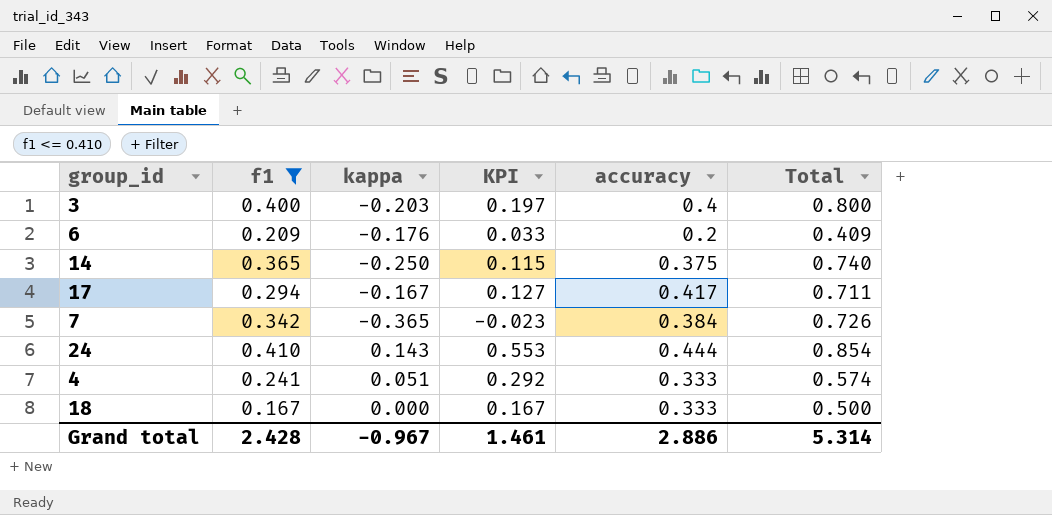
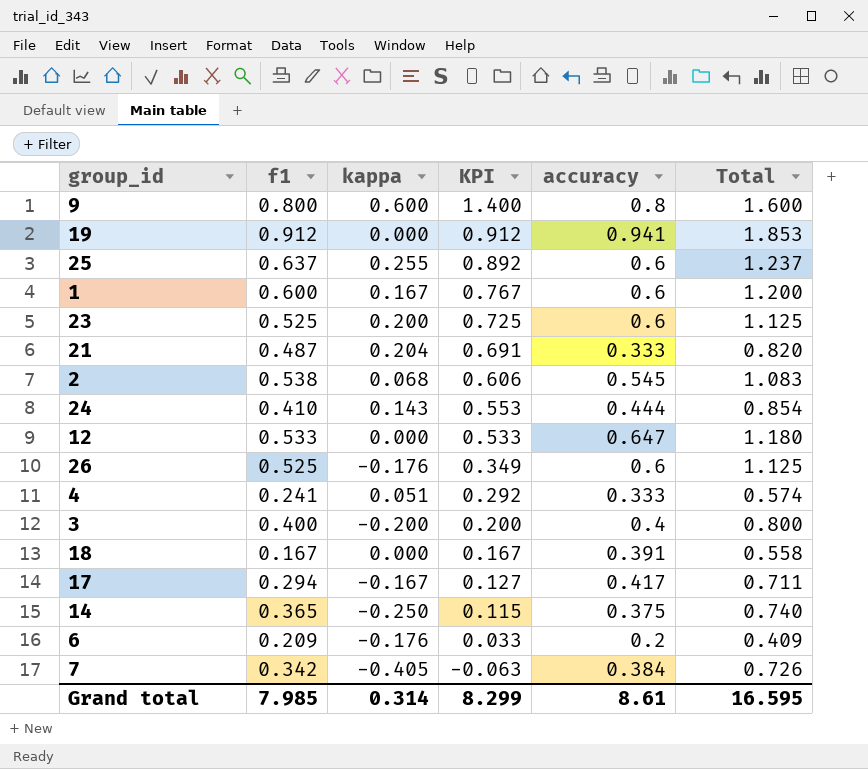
filter: f1 <= 0.410 -> none
row order: none -> KPI descending
3 | kappa: -0.203 -> -0.200
3 | KPI: 0.197 -> 0.200
18 | accuracy: 0.333 -> 0.391
18 | Total: 0.500 -> 0.558
7 | kappa: -0.365 -> -0.405
7 | KPI: -0.023 -> -0.063
Grand total | f1: 2.428 -> 7.985
Grand total | kappa: -0.967 -> 0.314
Grand total | KPI: 1.461 -> 8.299
Grand total | accuracy: 2.886 -> 8.61
Grand total | Total: 5.314 -> 16.595

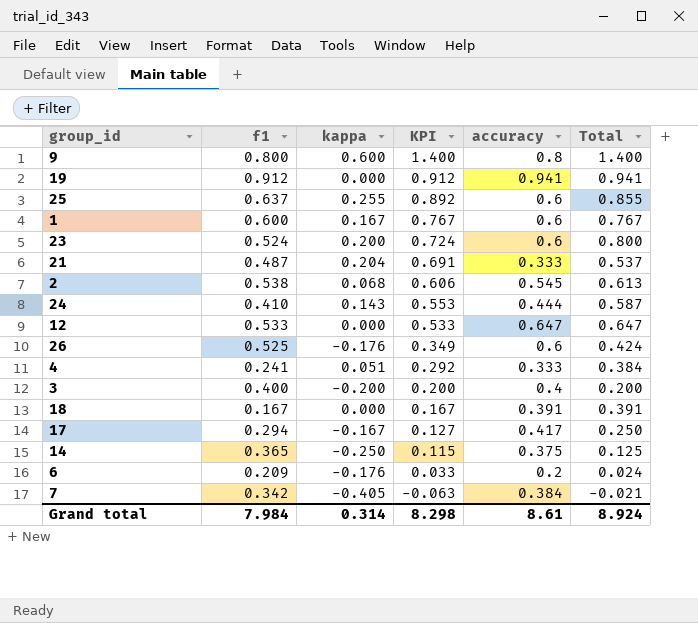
column Total | formula: [f1] + [accuracy] -> [kappa] + [accuracy]
23 | f1: 0.525 -> 0.524
23 | KPI: 0.725 -> 0.724
Grand total | f1: 7.985 -> 7.984
Grand total | KPI: 8.299 -> 8.298
Grand total | Total: 16.595 -> 8.924

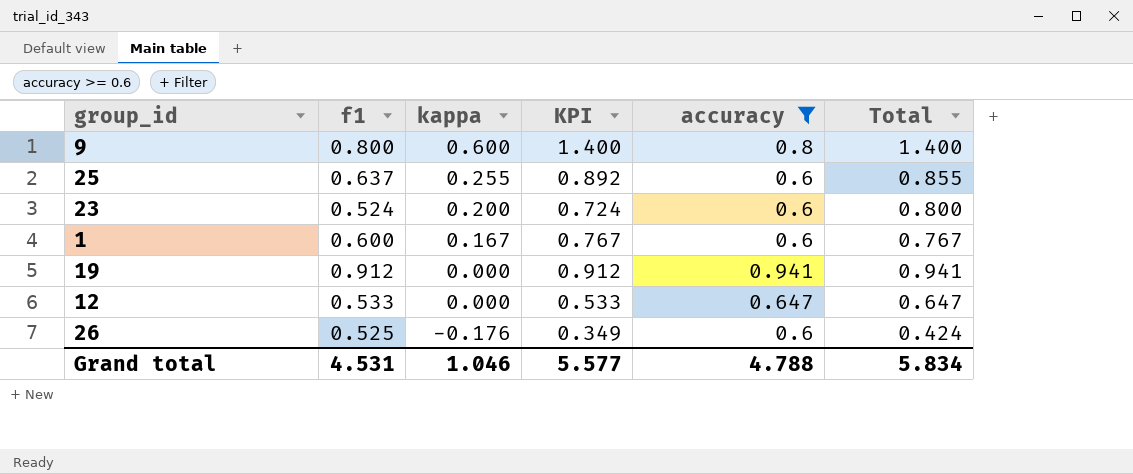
filter: none -> accuracy >= 0.6
row order: KPI descending -> kappa descending
Grand total | f1: 7.984 -> 4.531
Grand total | kappa: 0.314 -> 1.046
Grand total | KPI: 8.298 -> 5.577
Grand total | accuracy: 8.61 -> 4.788
Grand total | Total: 8.924 -> 5.834

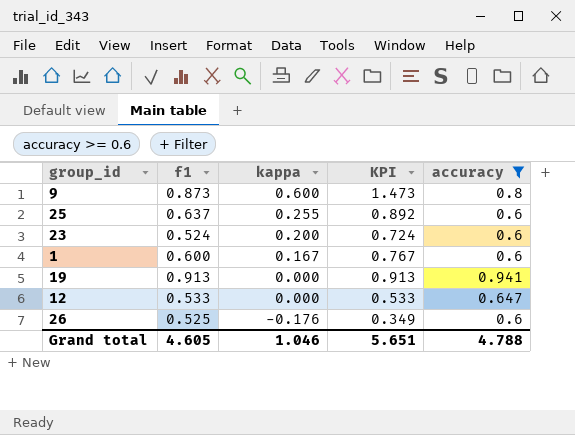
column Total | formula: [kappa] + [accuracy] -> none
9 | f1: 0.800 -> 0.873
9 | KPI: 1.400 -> 1.473
19 | f1: 0.912 -> 0.913
19 | KPI: 0.912 -> 0.913
Grand total | f1: 4.531 -> 4.605
Grand total | KPI: 5.577 -> 5.651

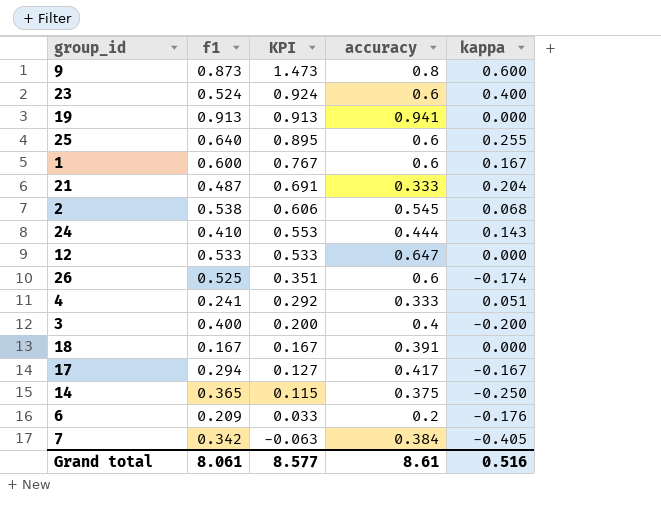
filter: accuracy >= 0.6 -> none
row order: kappa descending -> KPI descending
column kappa | position: 3 -> 5
23 | KPI: 0.724 -> 0.924
23 | kappa: 0.200 -> 0.400
25 | f1: 0.637 -> 0.640
25 | KPI: 0.892 -> 0.895
26 | KPI: 0.349 -> 0.351
26 | kappa: -0.176 -> -0.174
Grand total | f1: 4.605 -> 8.061
Grand total | KPI: 5.651 -> 8.577
Grand total | accuracy: 4.788 -> 8.61
Grand total | kappa: 1.046 -> 0.516

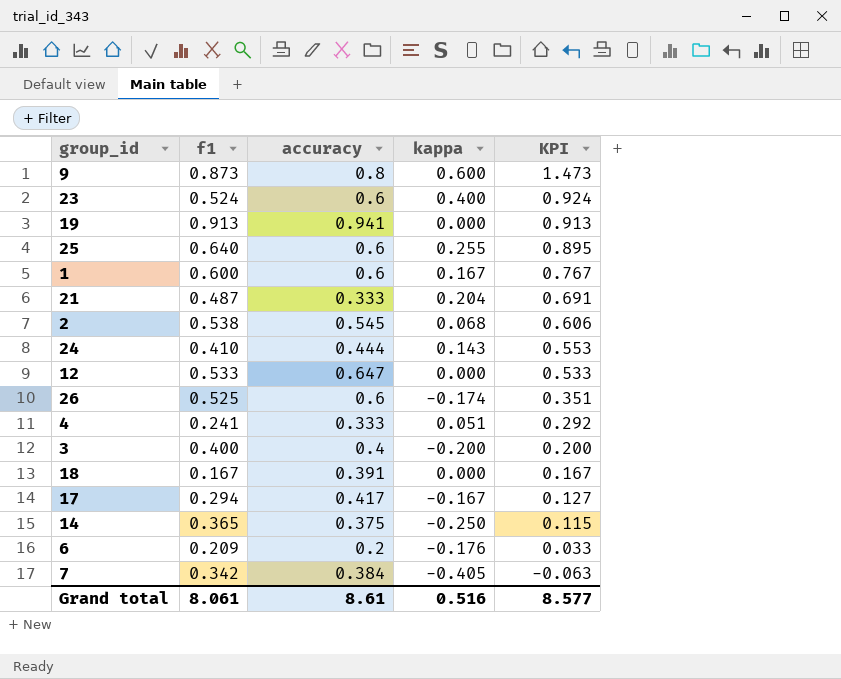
column KPI | position: 3 -> 5

